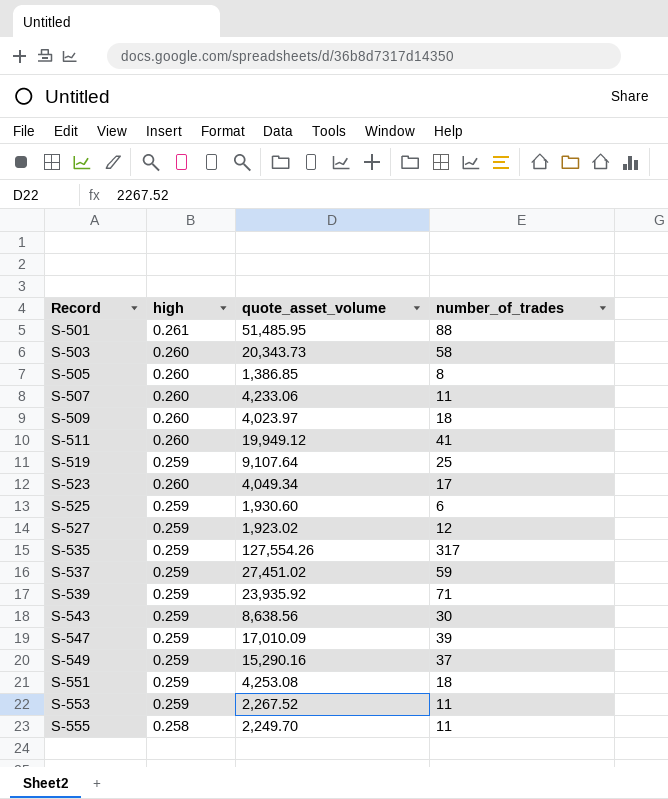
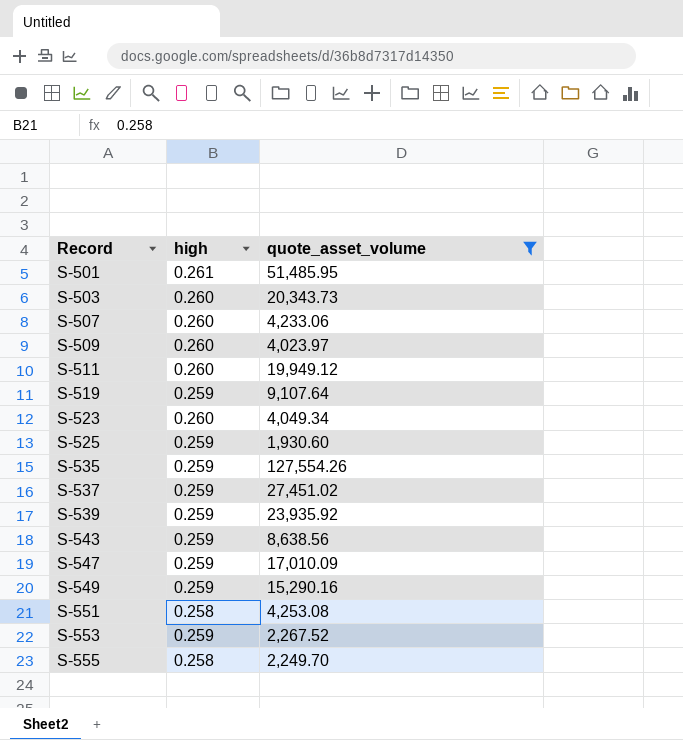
filter: none -> quote_asset_volume >= 1,930.60
column number_of_trades | position: 4 -> none
S-551 | high: 0.259 -> 0.258

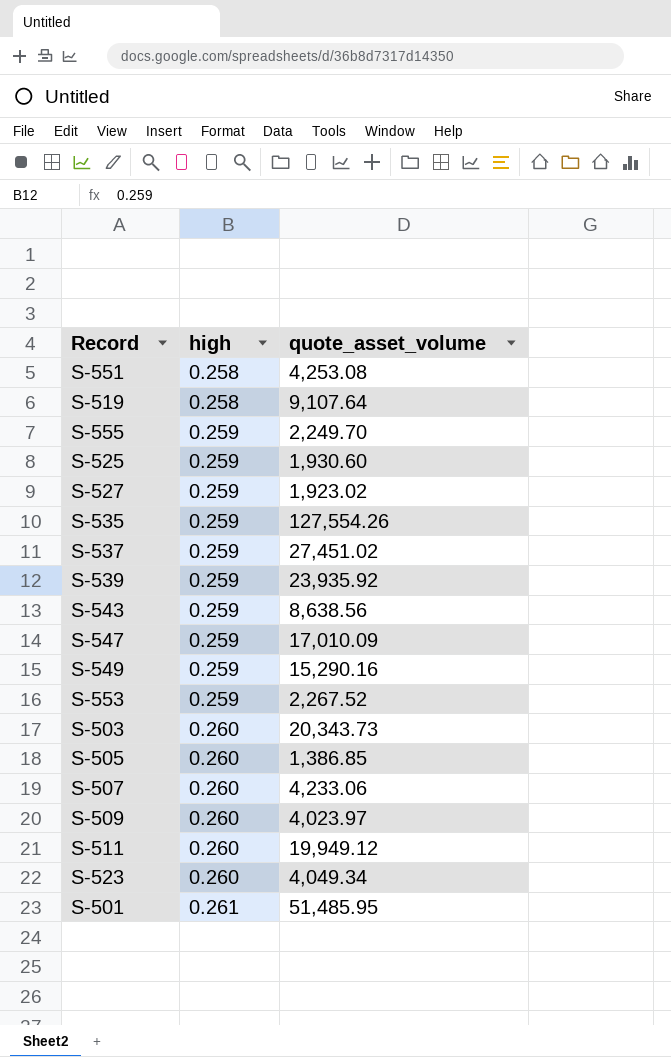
filter: quote_asset_volume >= 1,930.60 -> none
row order: Record ascending -> high ascending
S-519 | high: 0.259 -> 0.258
S-555 | high: 0.258 -> 0.259

